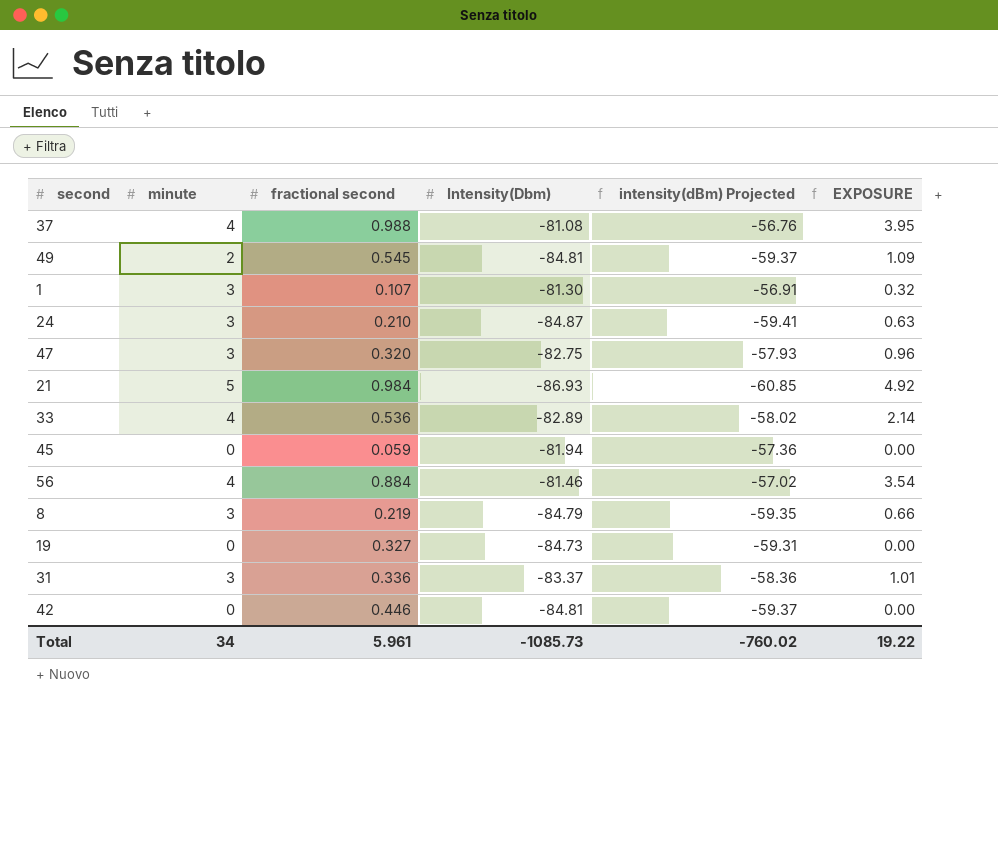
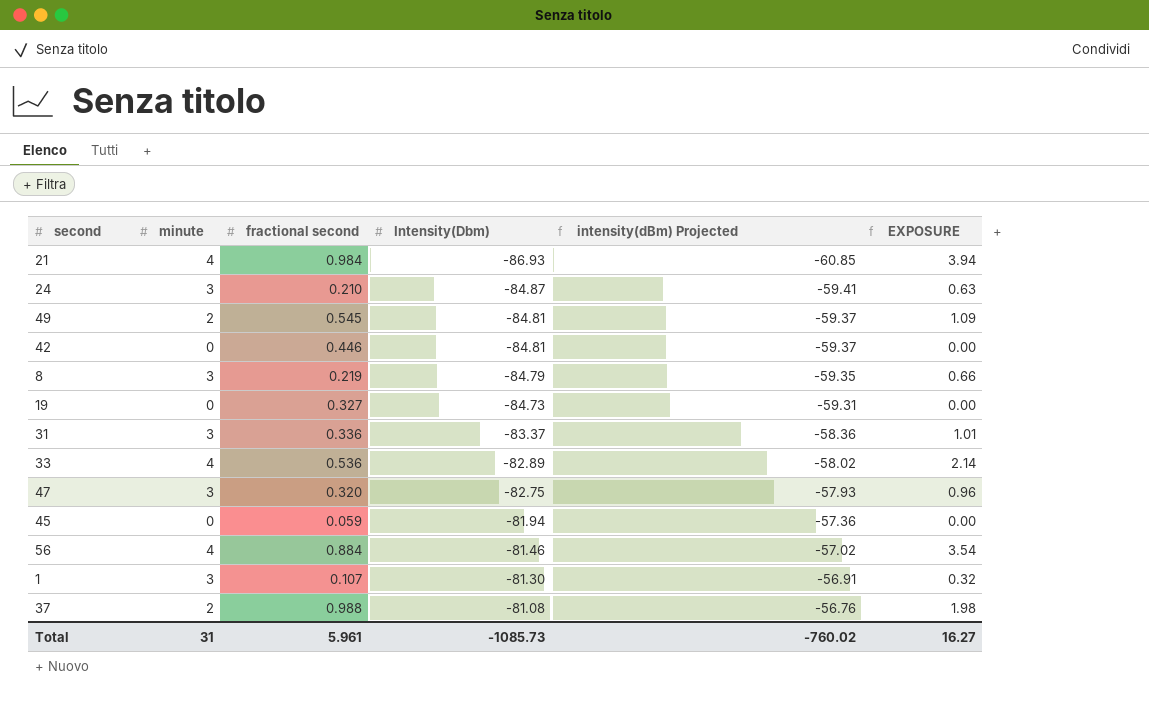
row order: none -> Intensity(Dbm) ascending
21 | minute: 5 -> 4
21 | EXPOSURE: 4.92 -> 3.94
37 | minute: 4 -> 2
37 | EXPOSURE: 3.95 -> 1.98
Total | minute: 34 -> 31
Total | EXPOSURE: 19.22 -> 16.27

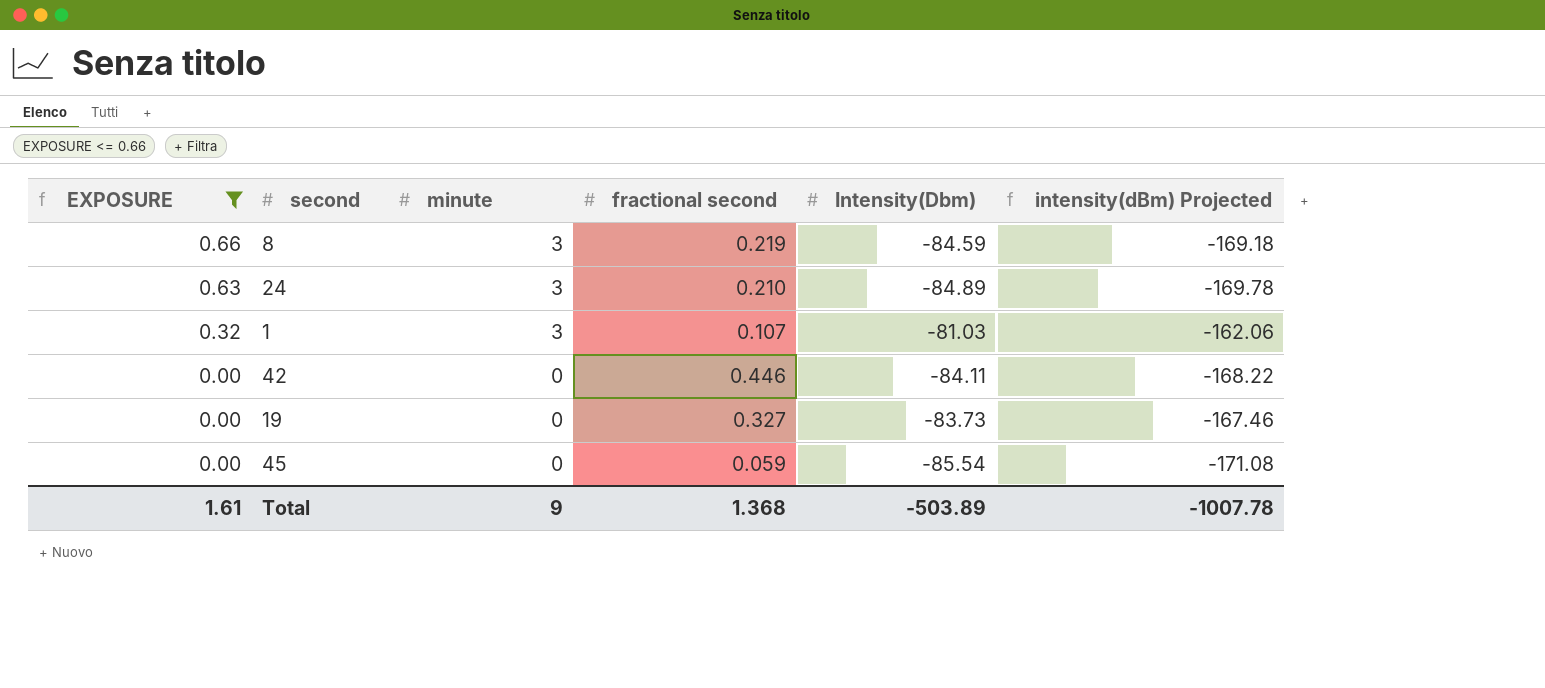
filter: none -> EXPOSURE <= 0.66
row order: Intensity(Dbm) ascending -> EXPOSURE descending
column EXPOSURE | position: 6 -> 1
column intensity(dBm) Projected | formula: [Intensity(Dbm)] * 0.7 -> [Intensity(Dbm)] * 2
8 | Intensity(Dbm): -84.79 -> -84.59
24 | Intensity(Dbm): -84.87 -> -84.89
1 | Intensity(Dbm): -81.30 -> -81.03
42 | Intensity(Dbm): -84.81 -> -84.11
19 | Intensity(Dbm): -84.73 -> -83.73
45 | Intensity(Dbm): -81.94 -> -85.54
Total | EXPOSURE: 16.27 -> 1.61
Total | minute: 31 -> 9
Total | fractional second: 5.961 -> 1.368
Total | Intensity(Dbm): -1085.73 -> -503.89
Total | intensity(dBm) Projected: -760.02 -> -1007.78

